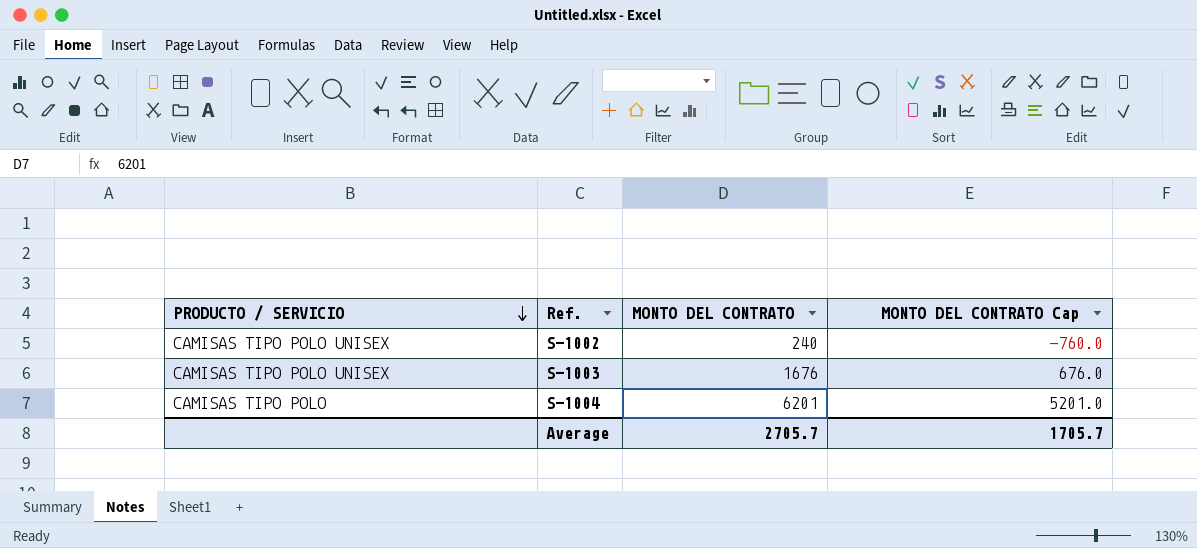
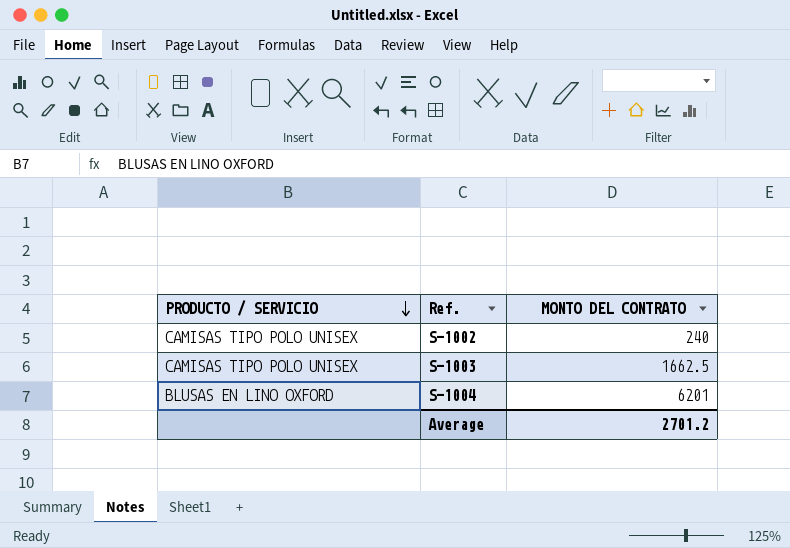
column MONTO DEL CONTRATO Cap | formula: [MONTO DEL CONTRATO] - 1000 -> none
S-1003 | MONTO DEL CONTRATO: 1676 -> 1662.5
S-1004 | PRODUCTO / SERVICIO: CAMISAS TIPO POLO -> BLUSAS EN LINO OXFORD
Average | MONTO DEL CONTRATO: 2705.7 -> 2701.2

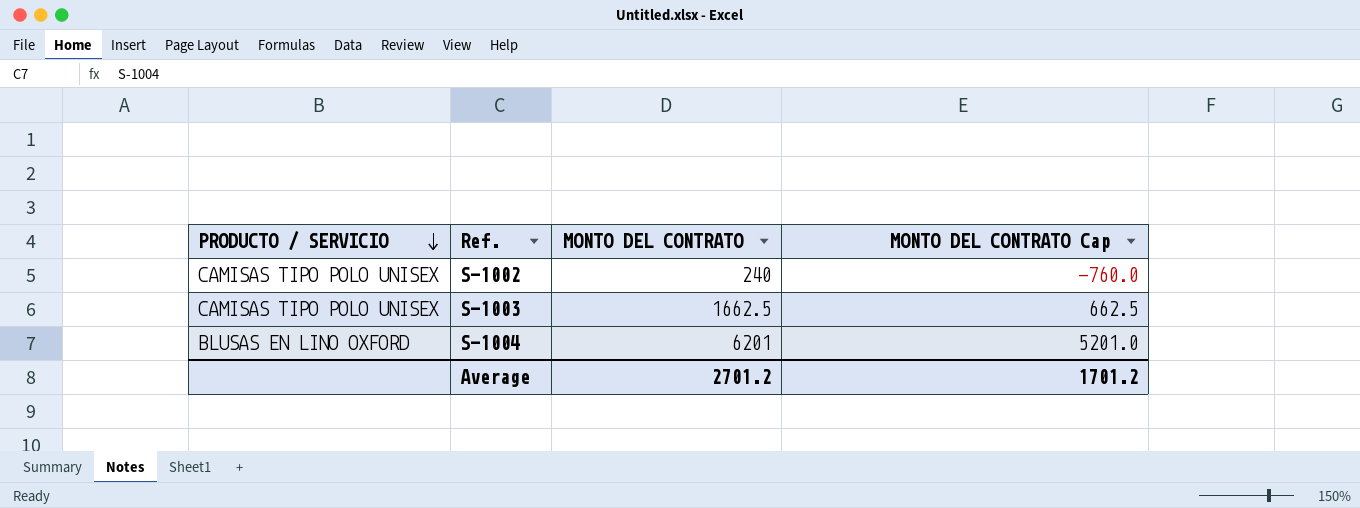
column MONTO DEL CONTRATO Cap | formula: none -> [MONTO DEL CONTRATO] - 1000

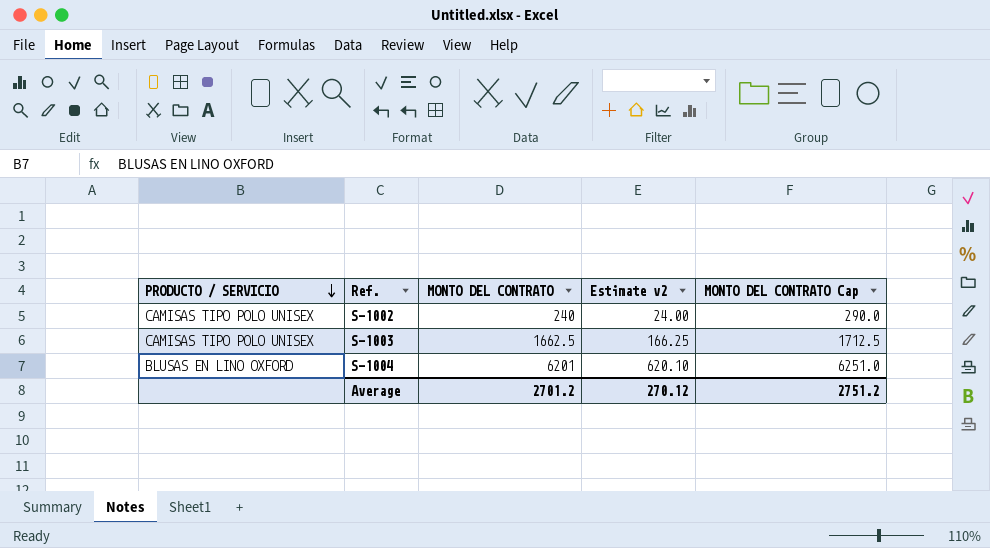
column Estimate v2 | formula: none -> [MONTO DEL CONTRATO] * 0.1
column MONTO DEL CONTRATO Cap | formula: [MONTO DEL CONTRATO] - 1000 -> [MONTO DEL CONTRATO] + 50
Average | MONTO DEL CONTRATO Cap: 1701.2 -> 2751.2

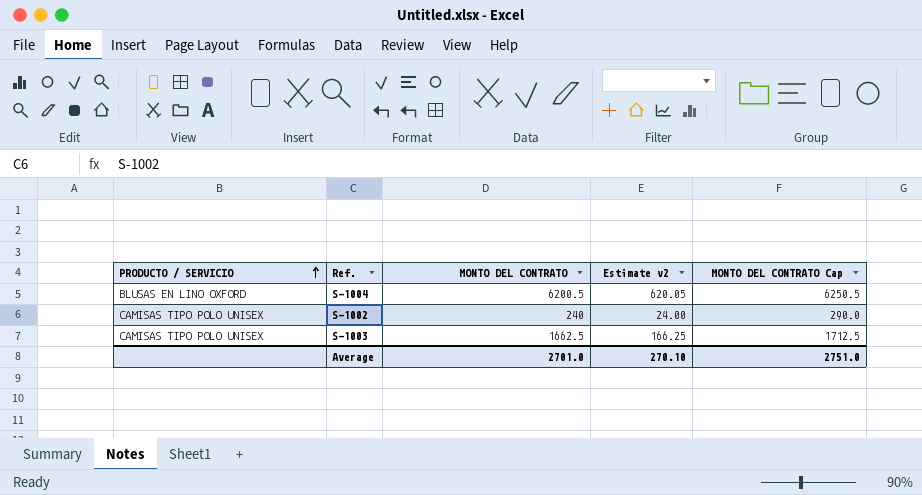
row order: PRODUCTO / SERVICIO descending -> PRODUCTO / SERVICIO ascending
S-1004 | MONTO DEL CONTRATO: 6201 -> 6200.5
S-1004 | Estimate v2: 620.10 -> 620.05
S-1004 | MONTO DEL CONTRATO Cap: 6251.0 -> 6250.5
Average | MONTO DEL CONTRATO: 2701.2 -> 2701.0
Average | Estimate v2: 270.12 -> 270.10
Average | MONTO DEL CONTRATO Cap: 2751.2 -> 2751.0

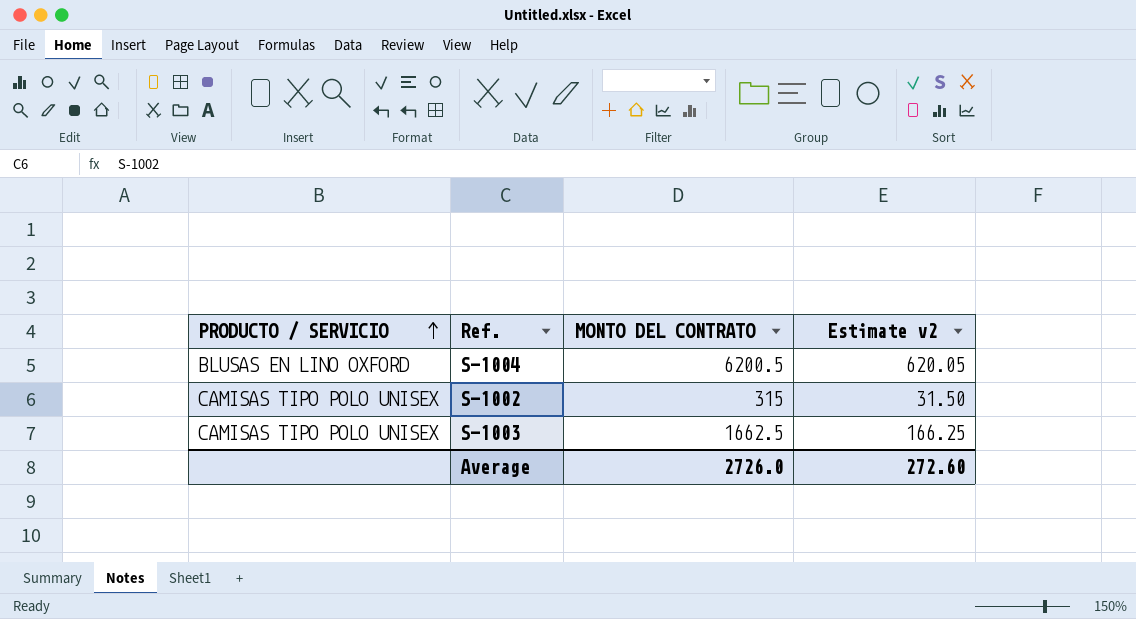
column MONTO DEL CONTRATO Cap | formula: [MONTO DEL CONTRATO] + 50 -> none
S-1002 | MONTO DEL CONTRATO: 240 -> 315
S-1002 | Estimate v2: 24.00 -> 31.50
Average | MONTO DEL CONTRATO: 2701.0 -> 2726.0
Average | Estimate v2: 270.10 -> 272.60

